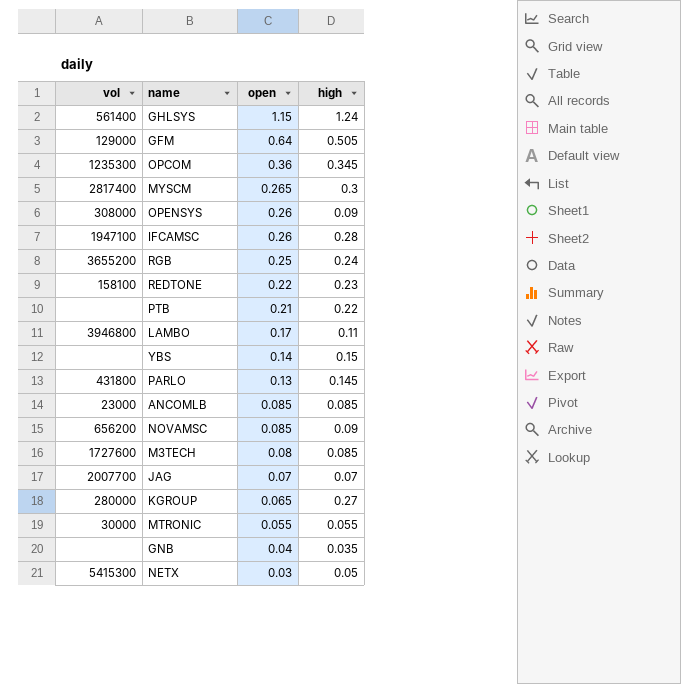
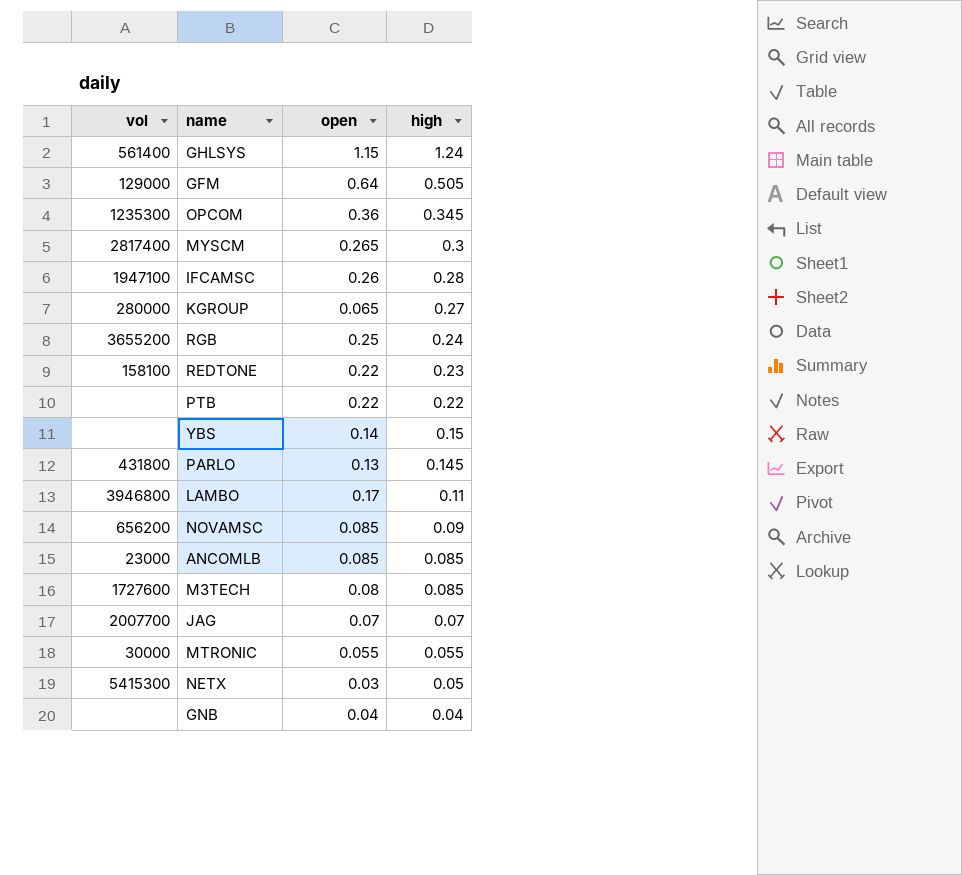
row order: open descending -> high descending
row OPENSYS: 308000 | 0.26 | 0.09 -> none
PTB | open: 0.21 -> 0.22
GNB | high: 0.035 -> 0.04

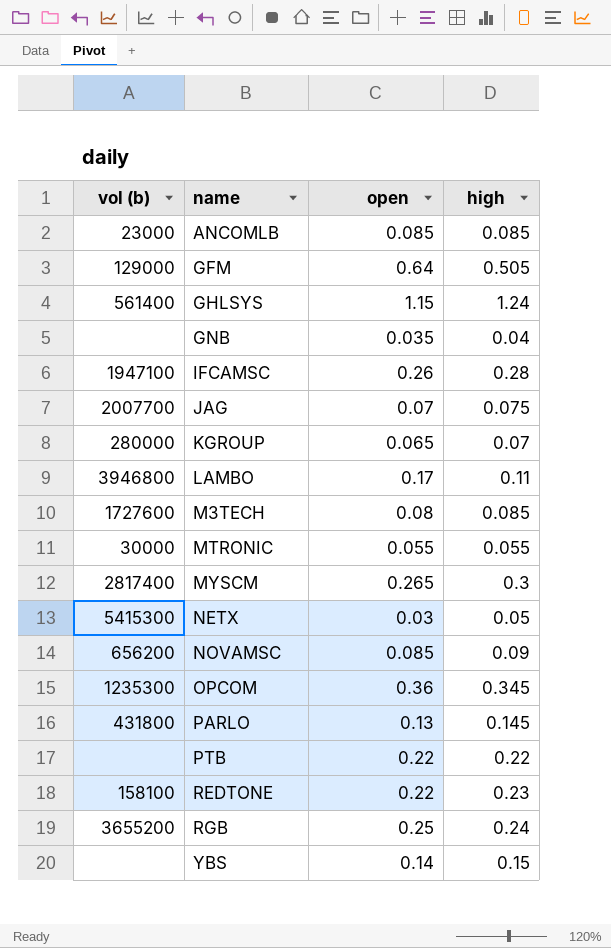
row order: high descending -> name ascending
column name: vol -> vol (b)
GNB | open: 0.04 -> 0.035
JAG | high: 0.07 -> 0.075
KGROUP | high: 0.27 -> 0.07

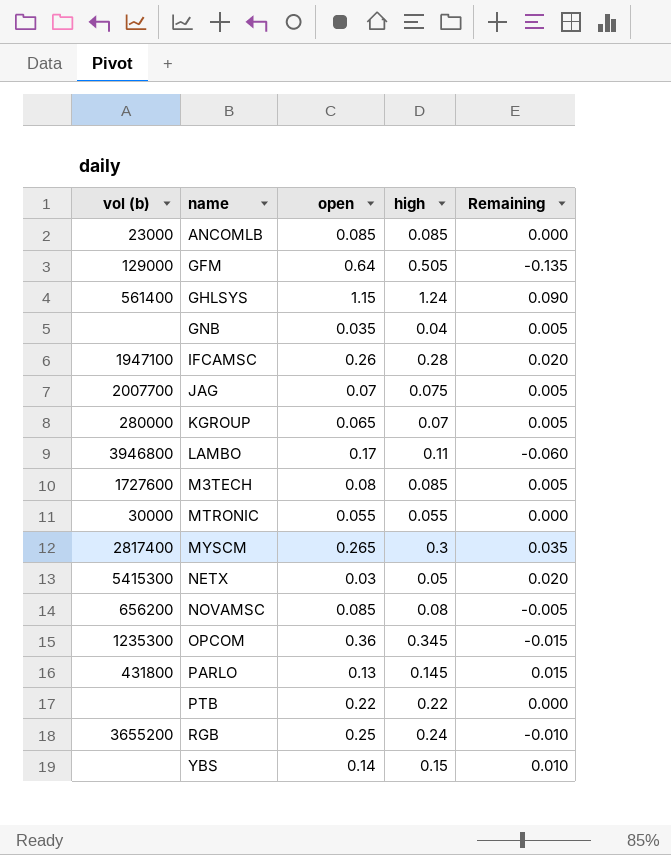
column Remaining | formula: none -> [high] - [open]
row REDTONE: 158100 | 0.22 | 0.23 -> none
NOVAMSC | high: 0.09 -> 0.08

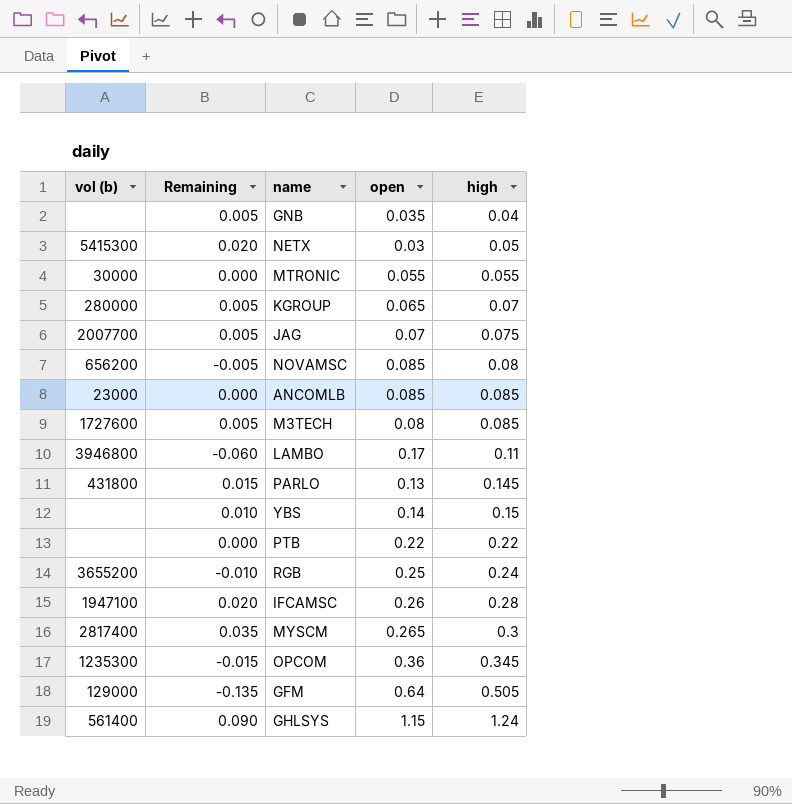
row order: name ascending -> high ascending
column Remaining | position: 5 -> 2

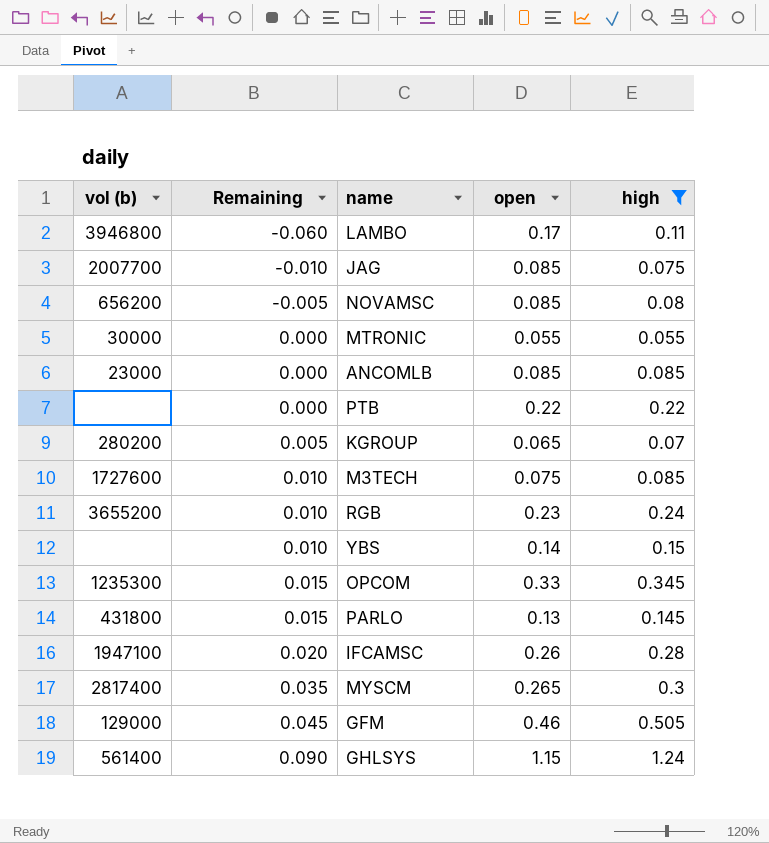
filter: none -> high >= 0.055
row order: high ascending -> Remaining ascending
JAG | Remaining: 0.005 -> -0.010
JAG | open: 0.07 -> 0.085
KGROUP | vol (b): 280000 -> 280200
M3TECH | Remaining: 0.005 -> 0.010
M3TECH | open: 0.08 -> 0.075
RGB | Remaining: -0.010 -> 0.010
RGB | open: 0.25 -> 0.23
OPCOM | Remaining: -0.015 -> 0.015
OPCOM | open: 0.36 -> 0.33
GFM | Remaining: -0.135 -> 0.045
GFM | open: 0.64 -> 0.46

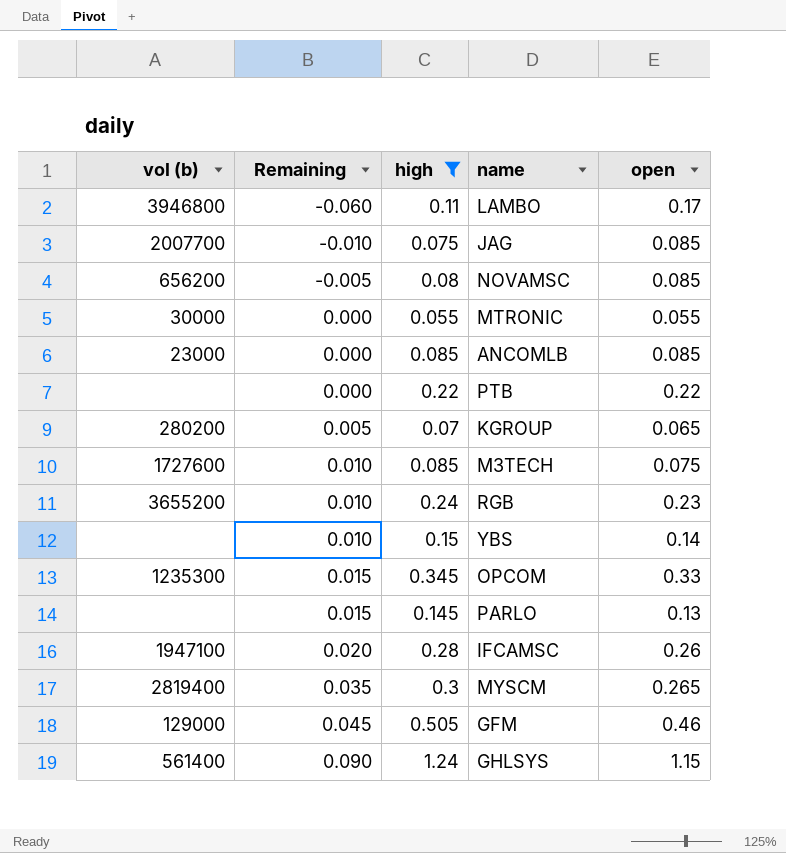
column high | position: 5 -> 3
PARLO | vol (b): 431800 -> none
MYSCM | vol (b): 2817400 -> 2819400

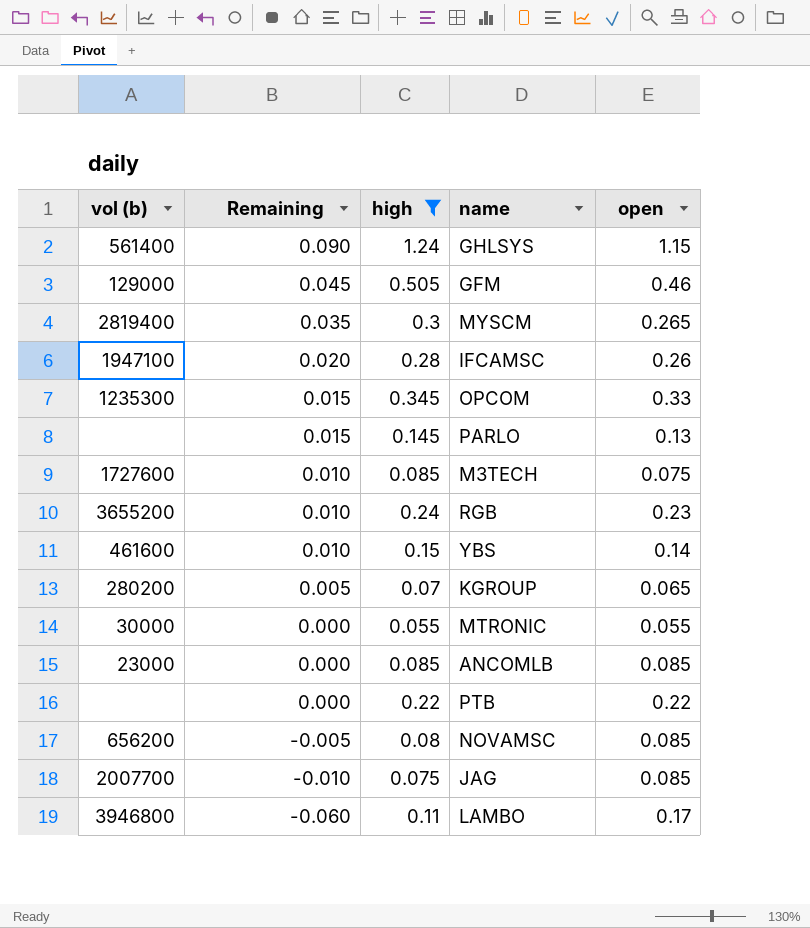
row order: Remaining ascending -> Remaining descending
YBS | vol (b): none -> 461600

